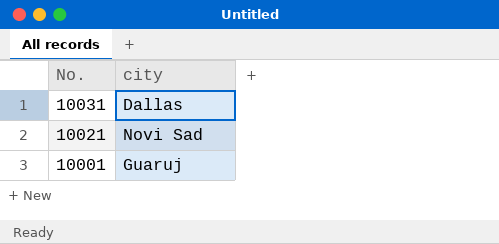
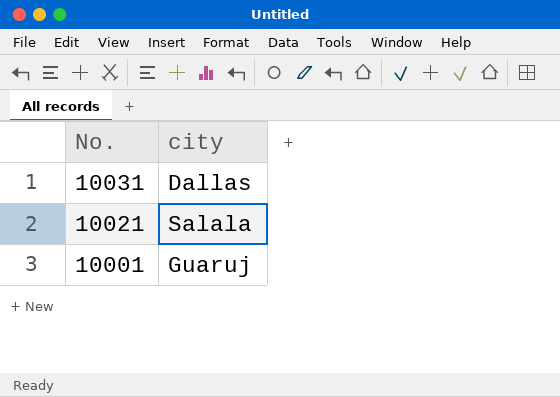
10021 | city: Novi Sad -> Salala

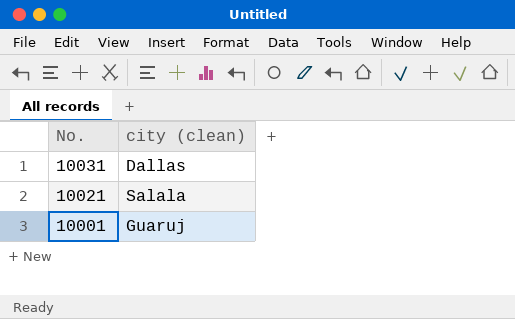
column name: city -> city (clean)

